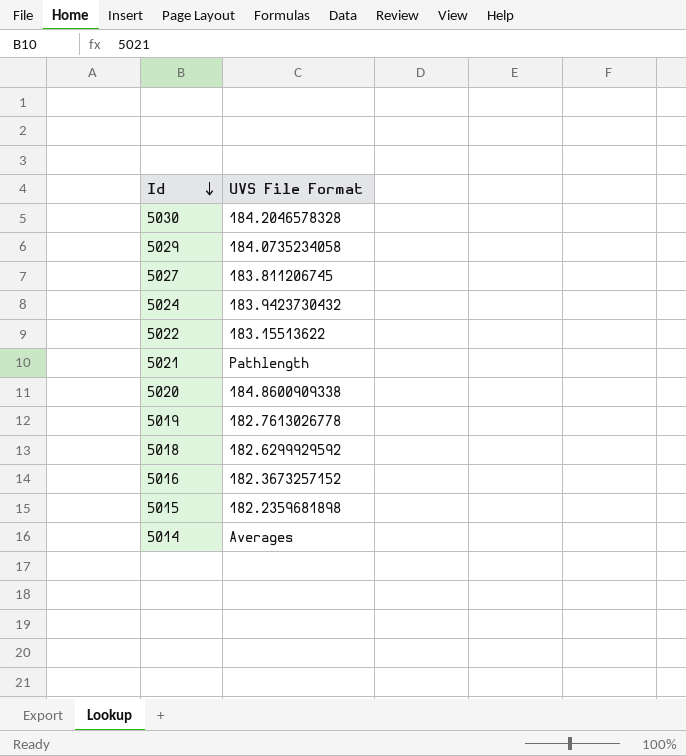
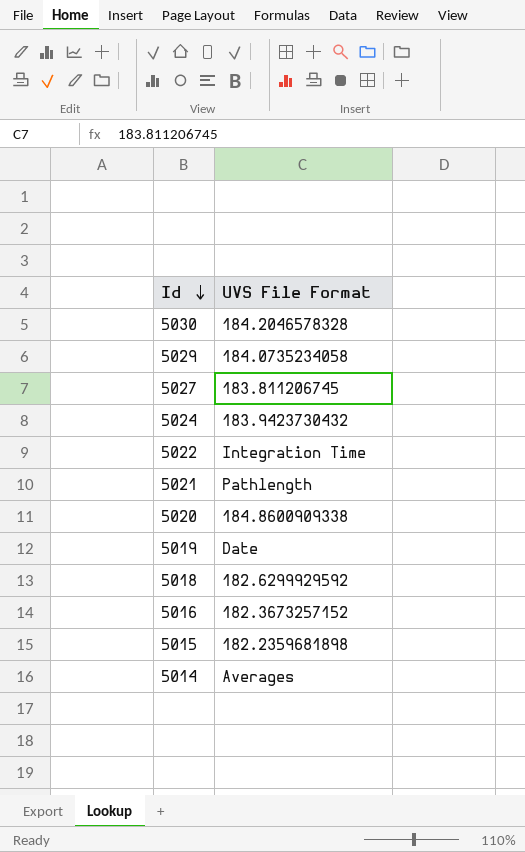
5022 | UVS File Format: 183.15513622 -> Integration Time
5019 | UVS File Format: 182.7613026778 -> Date

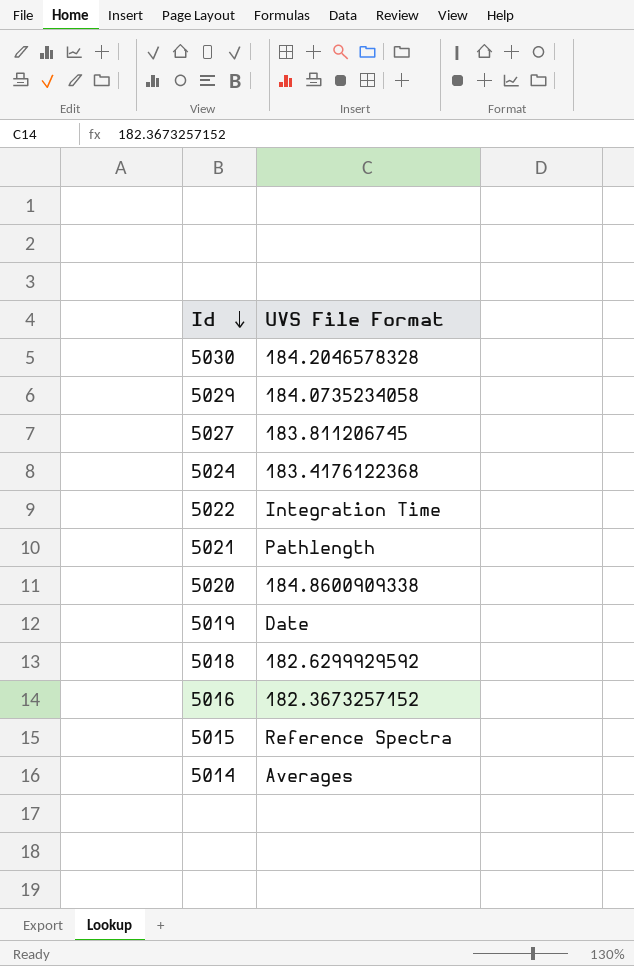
5024 | UVS File Format: 183.9423730432 -> 183.4176122368
5015 | UVS File Format: 182.2359681898 -> Reference Spectra

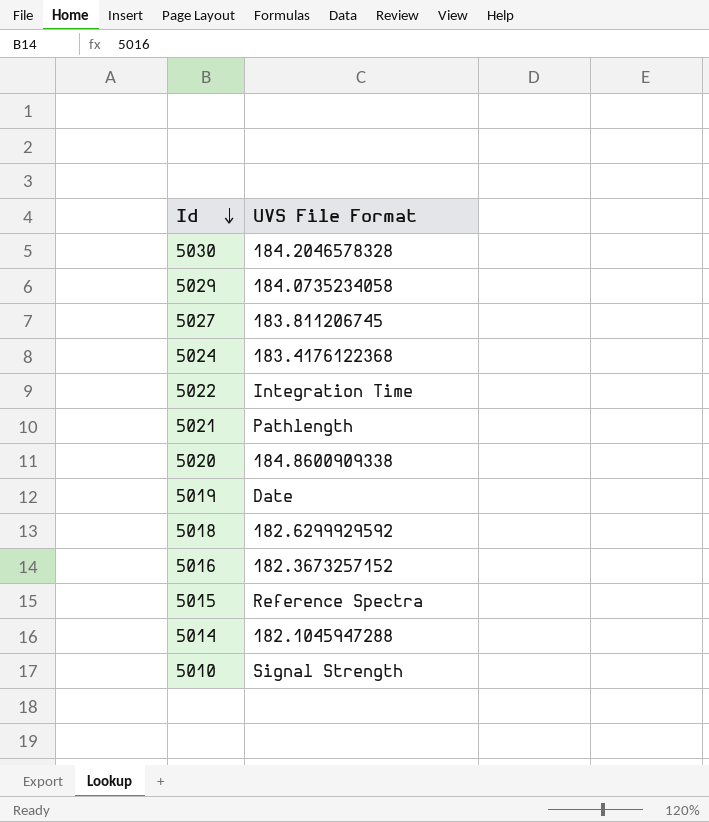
5014 | UVS File Format: Averages -> 182.1045947288
row 5010: none -> Signal Strength

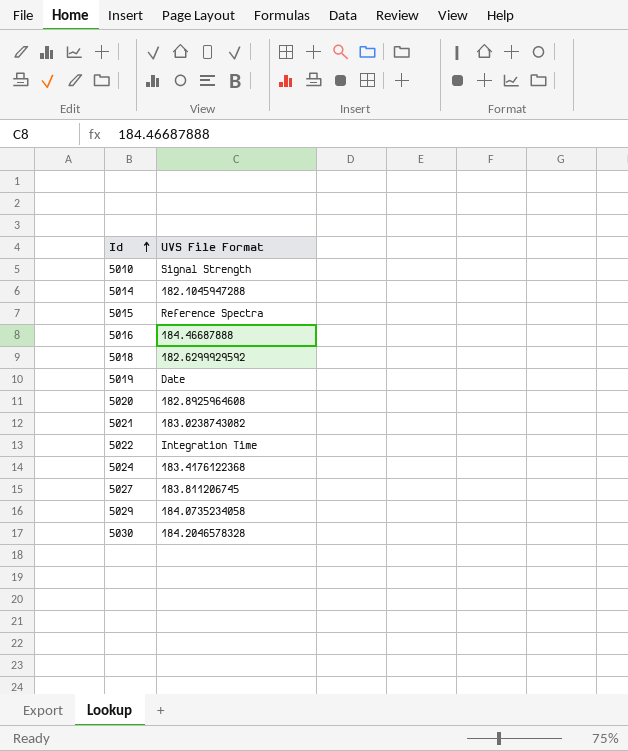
row order: Id descending -> Id ascending
5016 | UVS File Format: 182.3673257152 -> 184.46687888
5020 | UVS File Format: 184.8600909338 -> 182.8925964608
5021 | UVS File Format: Pathlength -> 183.0238743082

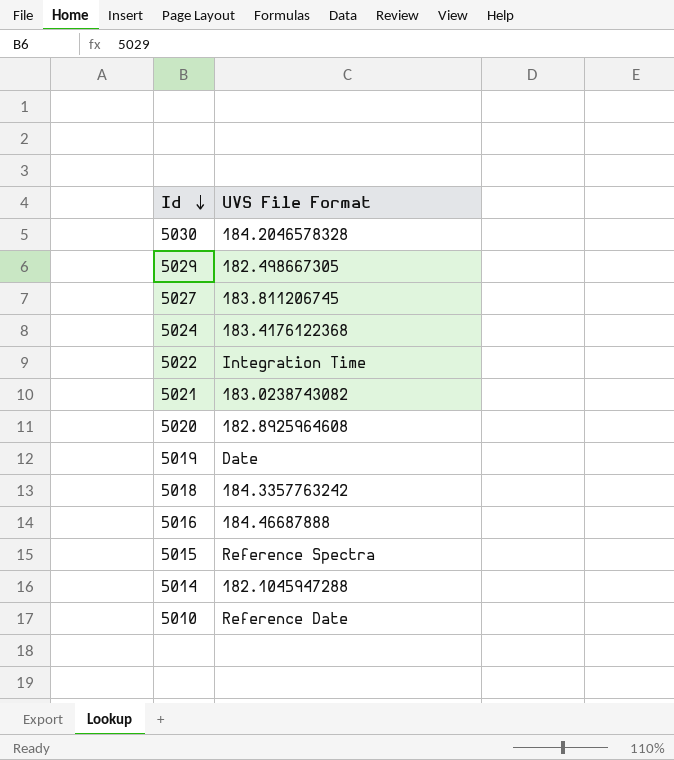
row order: Id ascending -> Id descending
5029 | UVS File Format: 184.0735234058 -> 182.498667305
5018 | UVS File Format: 182.6299929592 -> 184.3357763242
5010 | UVS File Format: Signal Strength -> Reference Date

